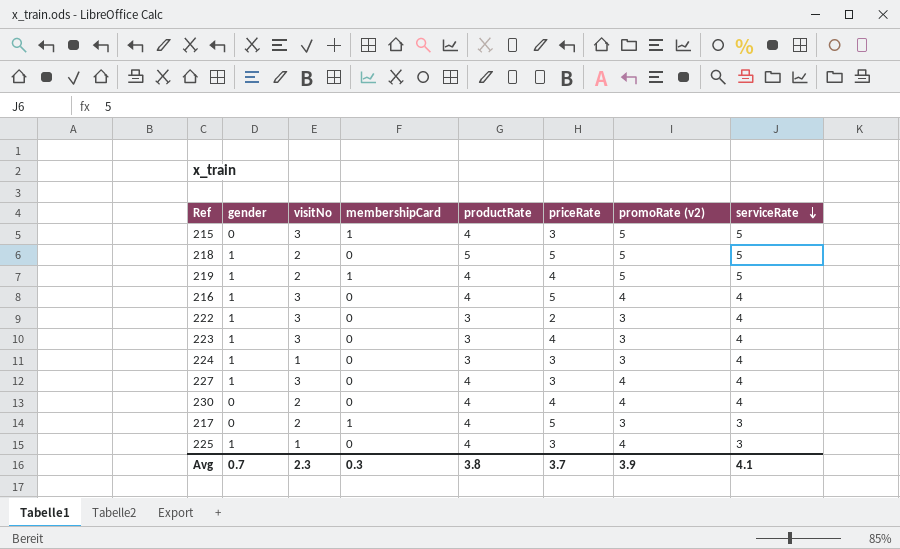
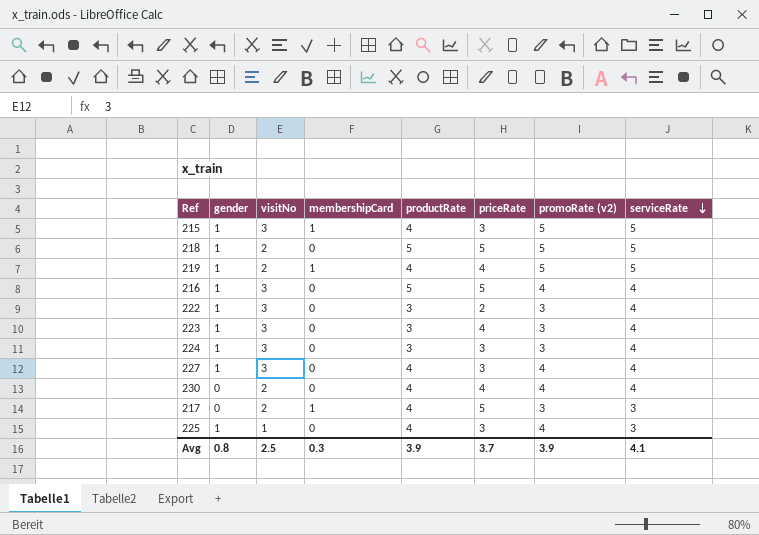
215 | gender: 0 -> 1
216 | productRate: 4 -> 5
224 | visitNo: 1 -> 3
Avg | gender: 0.7 -> 0.8
Avg | visitNo: 2.3 -> 2.5
Avg | productRate: 3.8 -> 3.9

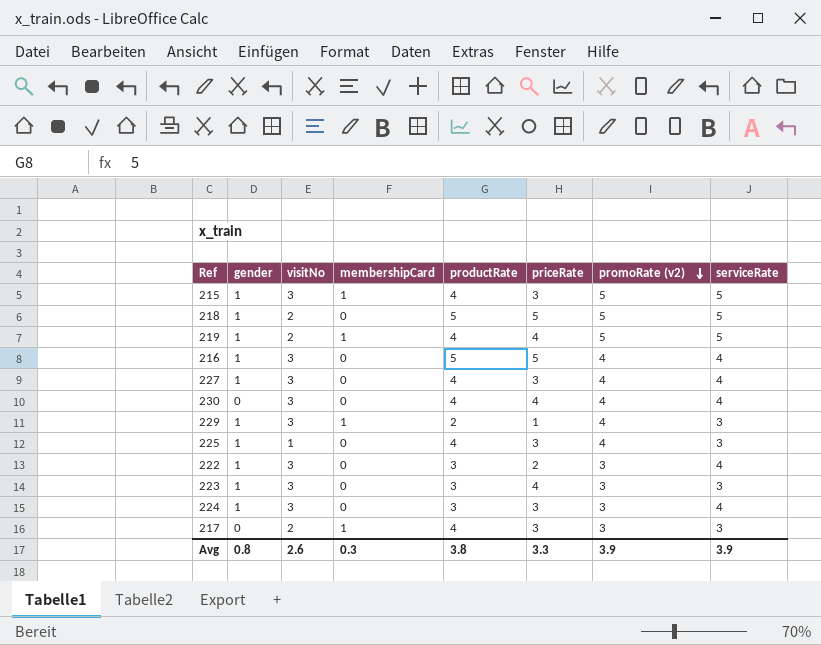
row order: serviceRate descending -> promoRate (v2) descending
230 | visitNo: 2 -> 3
row 229: none -> 1 | 3 | 1 | 2 | 1 | 4 | 3
223 | serviceRate: 4 -> 3
217 | priceRate: 5 -> 3
Avg | visitNo: 2.5 -> 2.6
Avg | productRate: 3.9 -> 3.8
Avg | priceRate: 3.7 -> 3.3
Avg | serviceRate: 4.1 -> 3.9

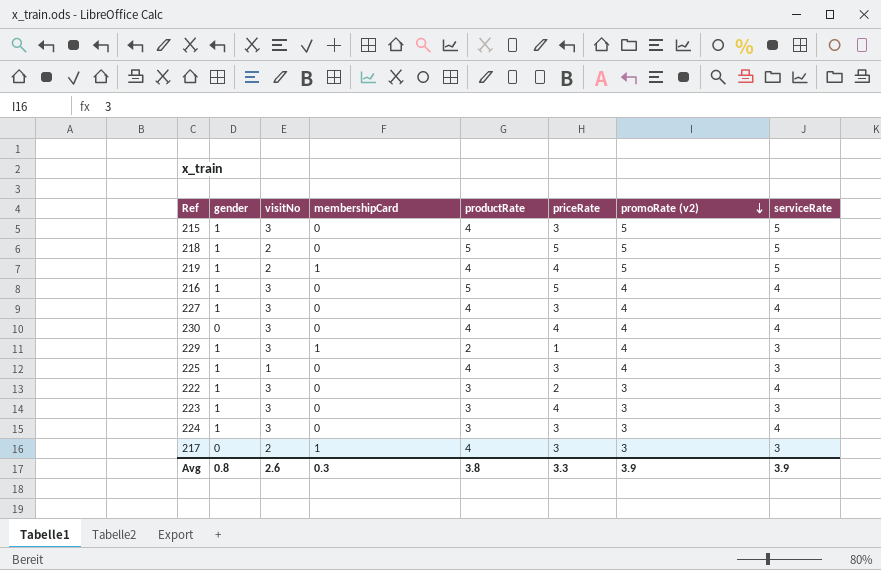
215 | membershipCard: 1 -> 0

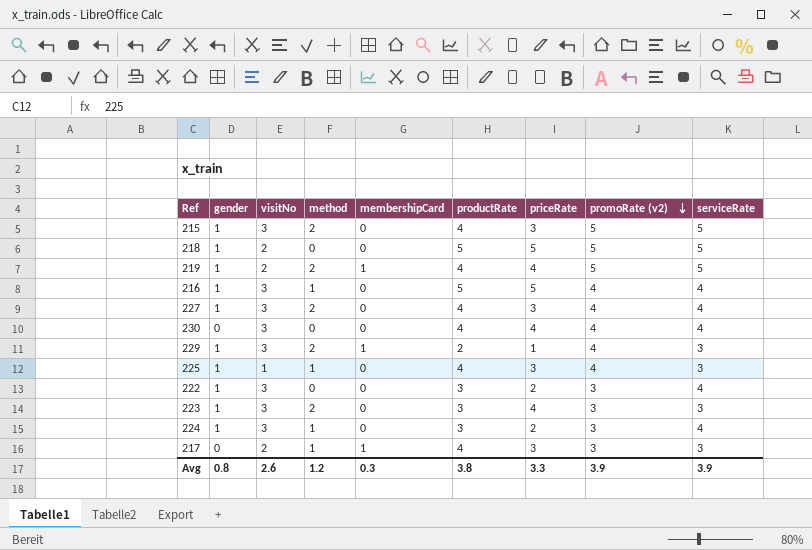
column method | position: none -> 4
224 | priceRate: 3 -> 2

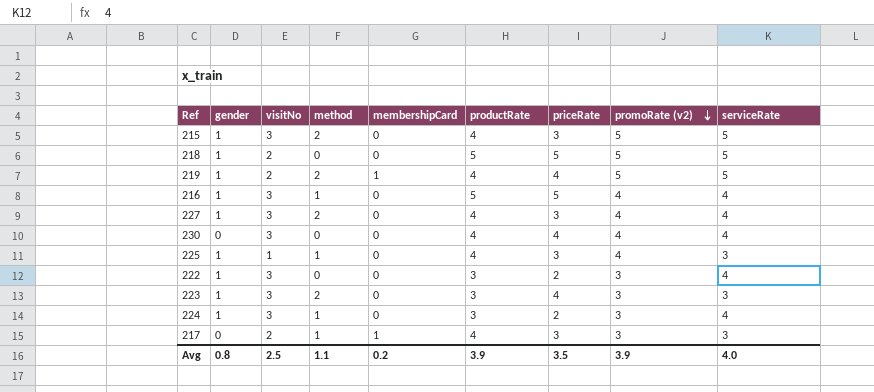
row 229: 1 | 3 | 2 | 1 | 2 | 1 | 4 | 3 -> none
Avg | visitNo: 2.6 -> 2.5
Avg | method: 1.2 -> 1.1
Avg | membershipCard: 0.3 -> 0.2
Avg | productRate: 3.8 -> 3.9
Avg | priceRate: 3.3 -> 3.5
Avg | serviceRate: 3.9 -> 4.0

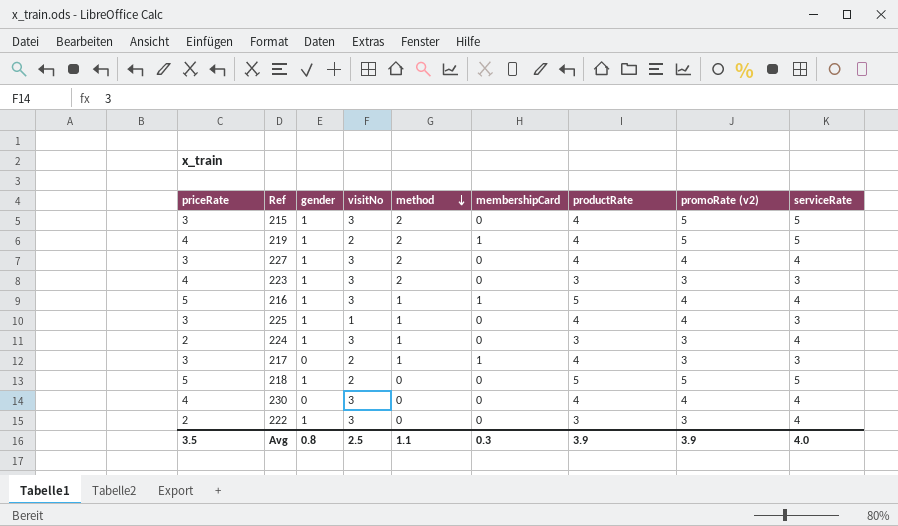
row order: promoRate (v2) descending -> method descending
column priceRate | position: 7 -> 1
216 | membershipCard: 0 -> 1
Avg | membershipCard: 0.2 -> 0.3

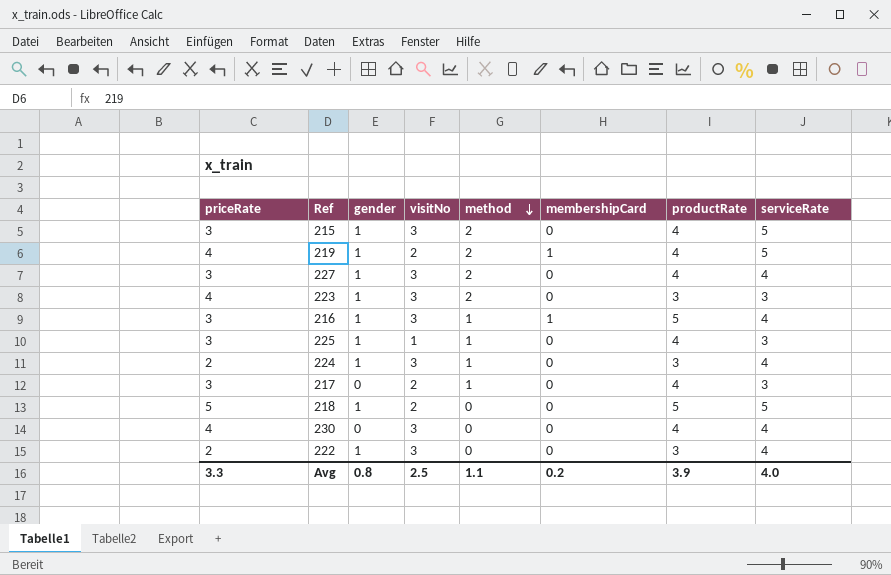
column promoRate (v2) | position: 8 -> none
216 | priceRate: 5 -> 3
217 | membershipCard: 1 -> 0
Avg | priceRate: 3.5 -> 3.3
Avg | membershipCard: 0.3 -> 0.2

